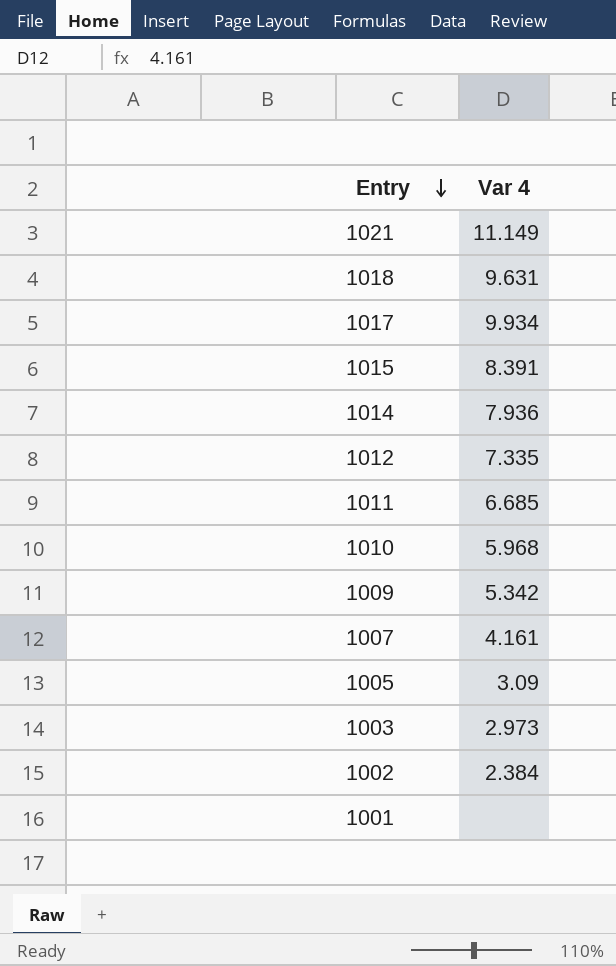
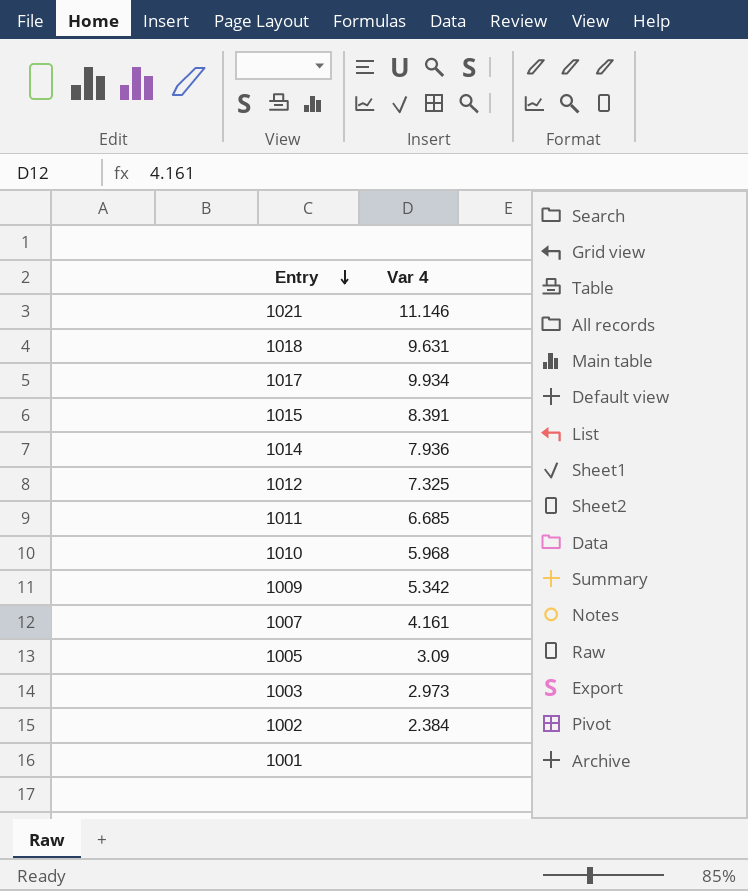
1021 | Var 4: 11.149 -> 11.146
1012 | Var 4: 7.335 -> 7.325

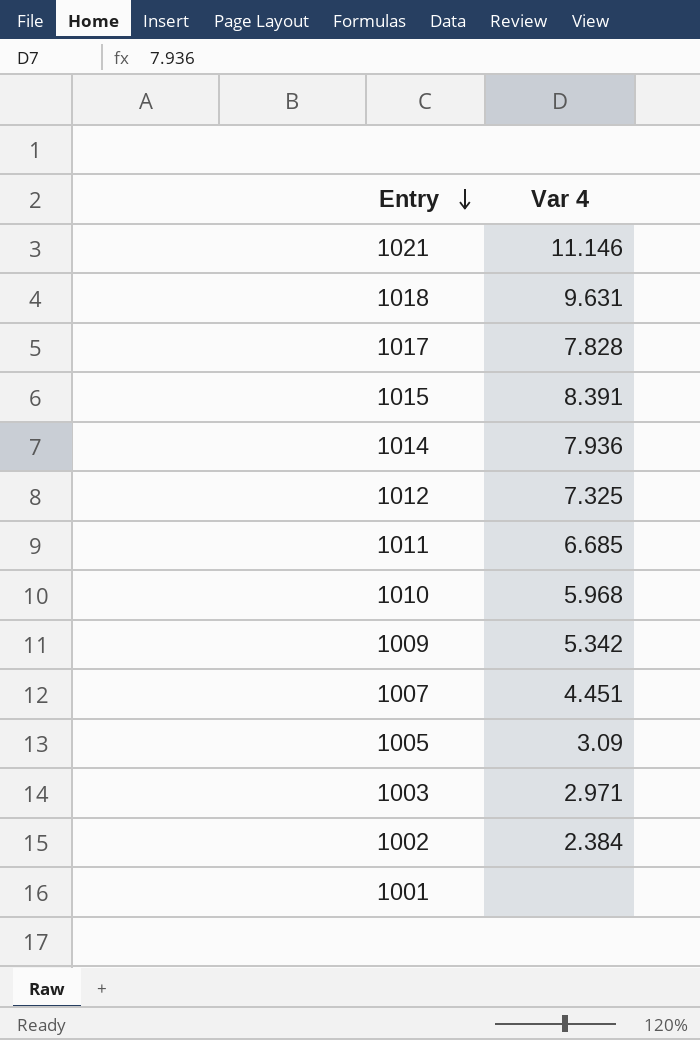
1017 | Var 4: 9.934 -> 7.828
1007 | Var 4: 4.161 -> 4.451
1003 | Var 4: 2.973 -> 2.971

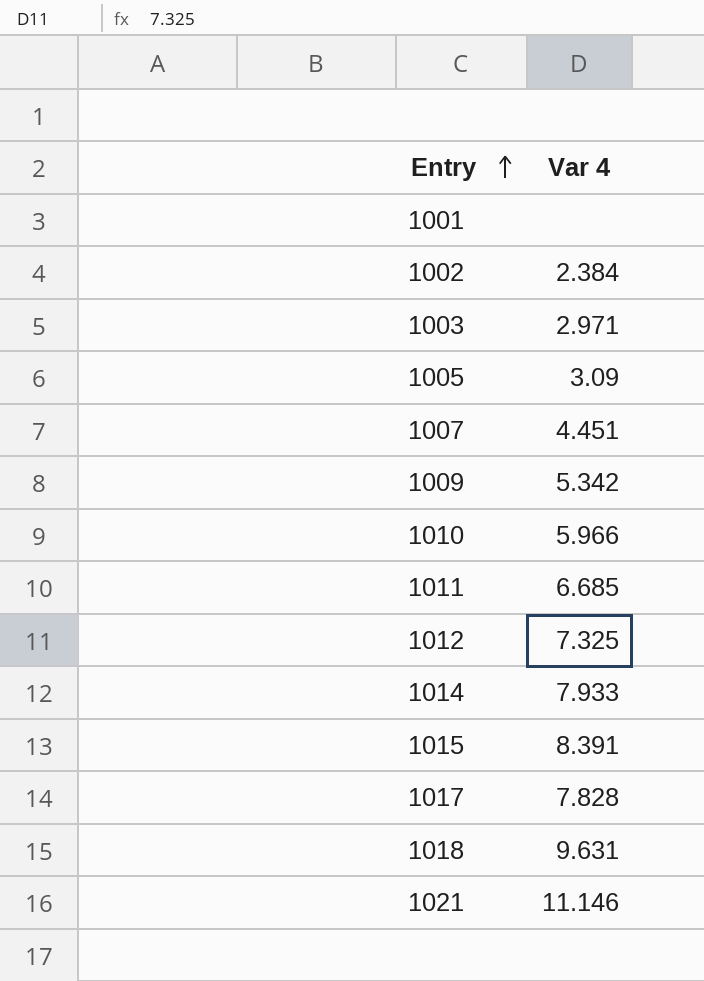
row order: Entry descending -> Entry ascending
1010 | Var 4: 5.968 -> 5.966
1014 | Var 4: 7.936 -> 7.933

